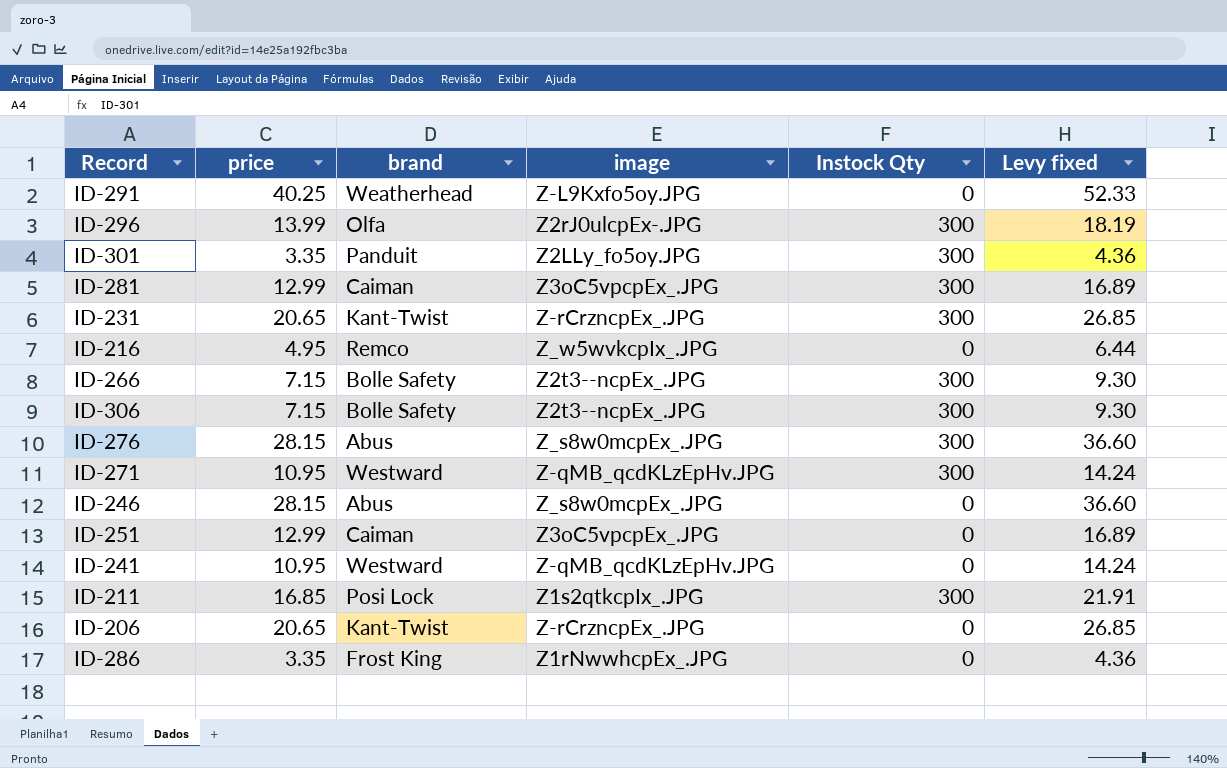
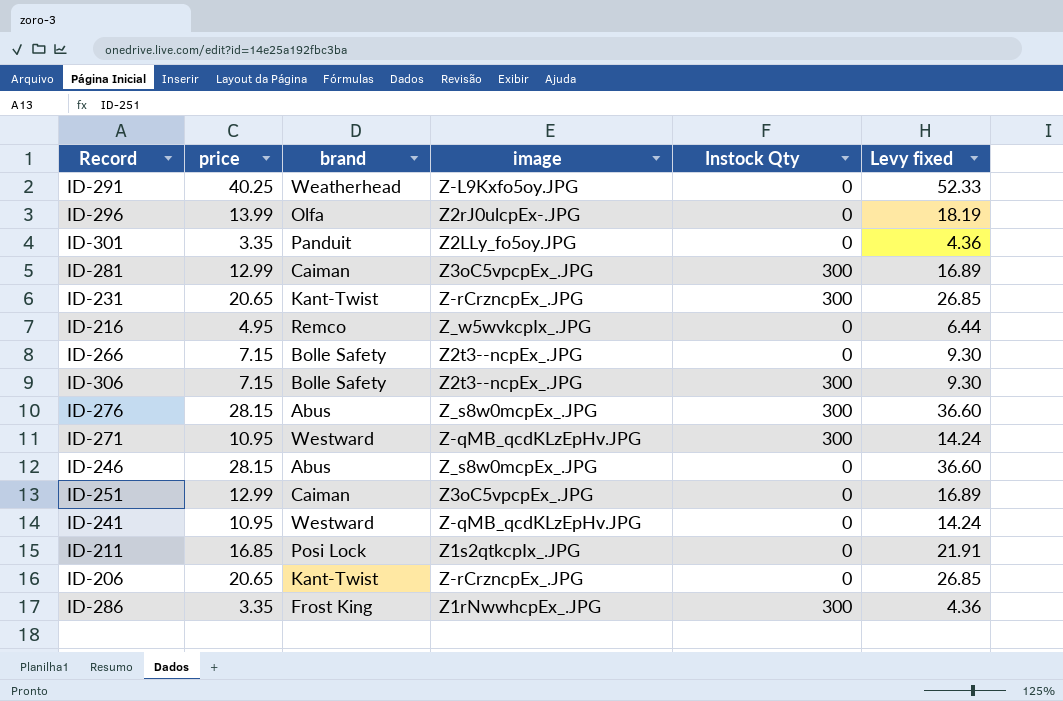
ID-296 | Instock Qty: 300 -> 0
ID-301 | Instock Qty: 300 -> 0
ID-266 | Instock Qty: 300 -> 0
ID-211 | Instock Qty: 300 -> 0
ID-286 | Instock Qty: 0 -> 300

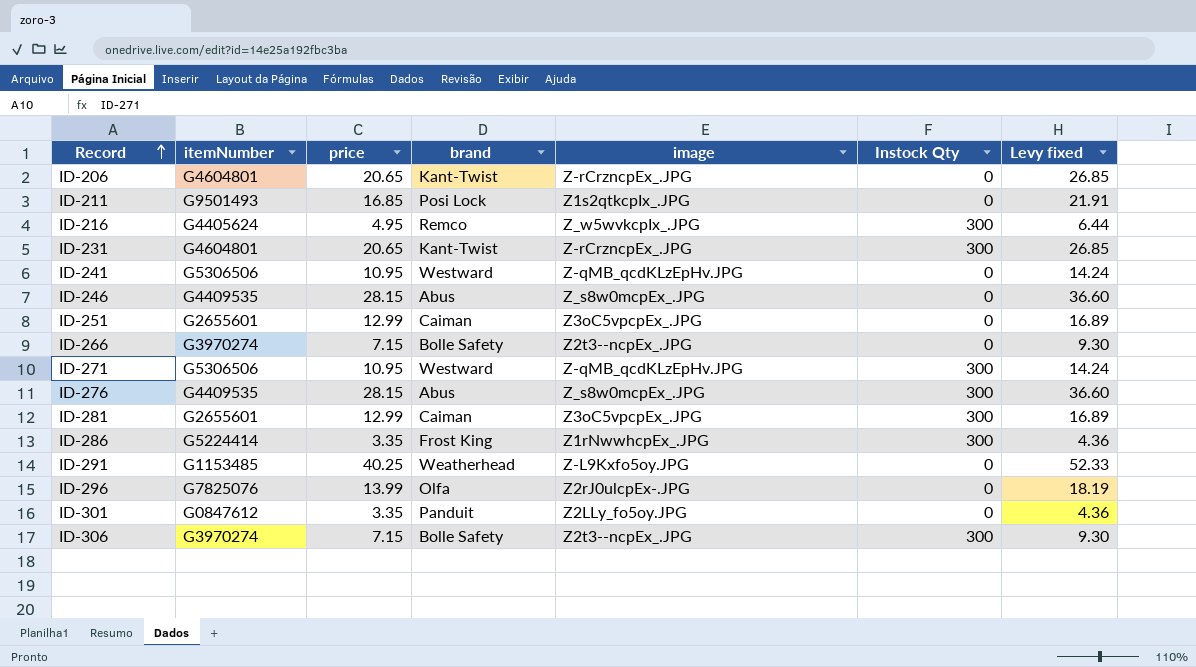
row order: none -> Record ascending
column itemNumber | position: none -> 2
ID-216 | Instock Qty: 0 -> 300

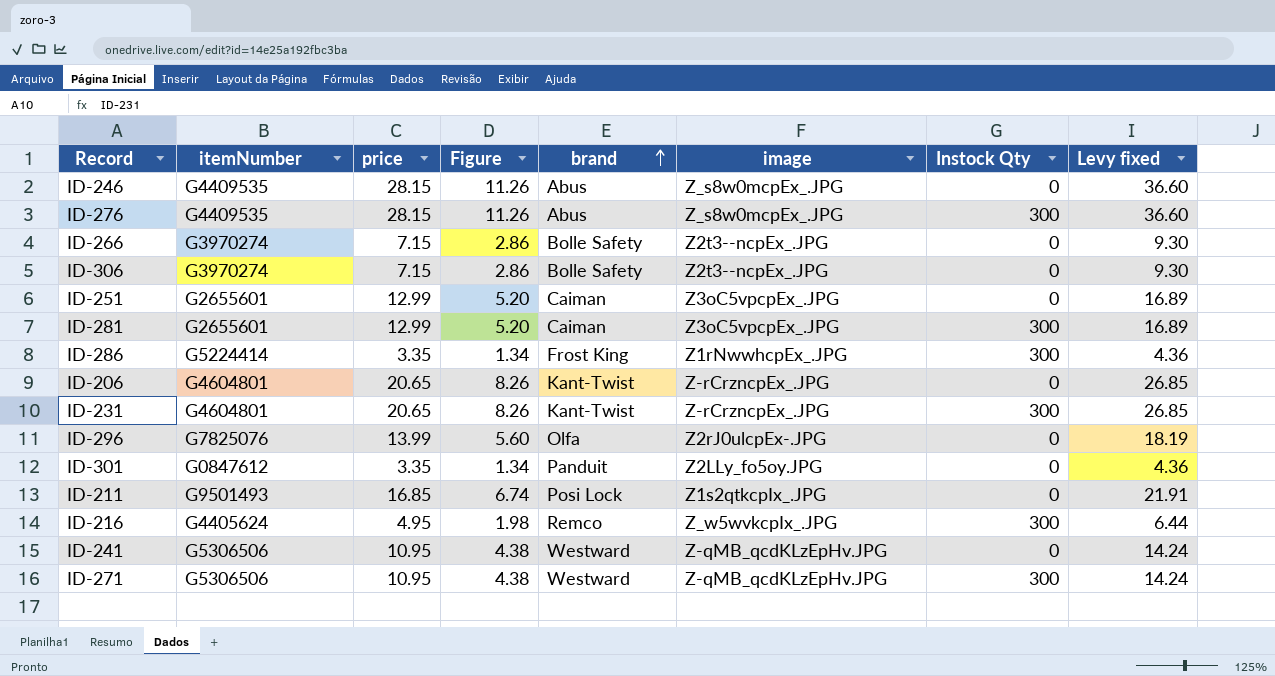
row order: Record ascending -> brand ascending
column Figure | formula: none -> [price] * 0.4
row ID-291: G1153485 | 40.25 | Weatherhead | Z-L9Kxfo5oy.JPG | 0 | 52.33 -> none
ID-306 | Instock Qty: 300 -> 0

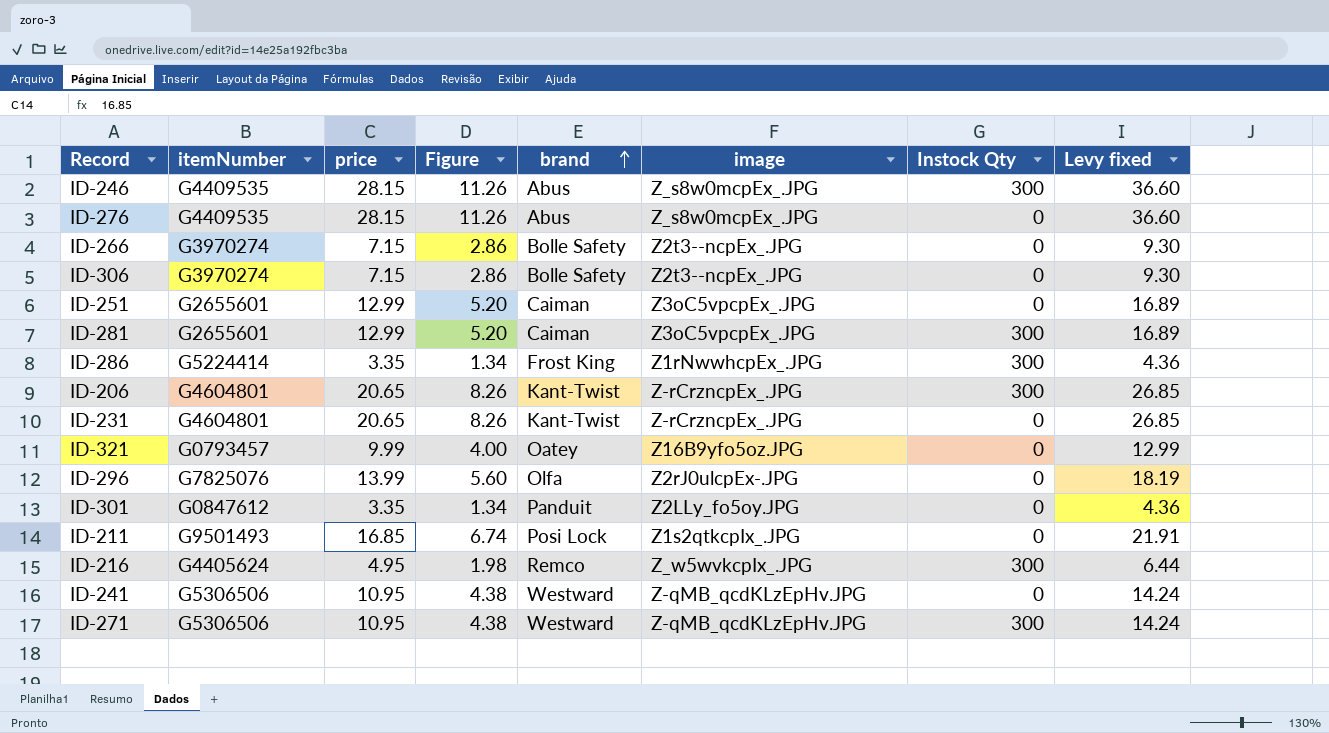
ID-246 | Instock Qty: 0 -> 300
ID-276 | Instock Qty: 300 -> 0
ID-206 | Instock Qty: 0 -> 300
ID-231 | Instock Qty: 300 -> 0
row ID-321: none -> G0793457 | 9.99 | 4.00 | Oatey | Z16B9yfo5oz.JPG | 0 | 12.99

